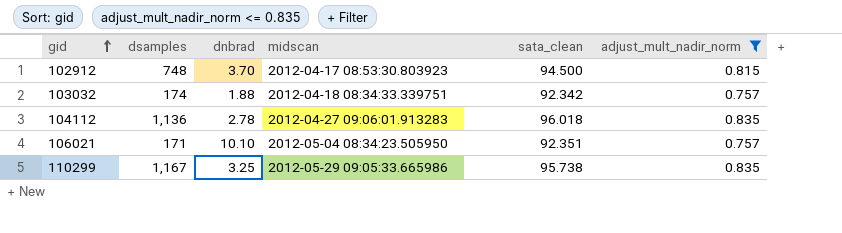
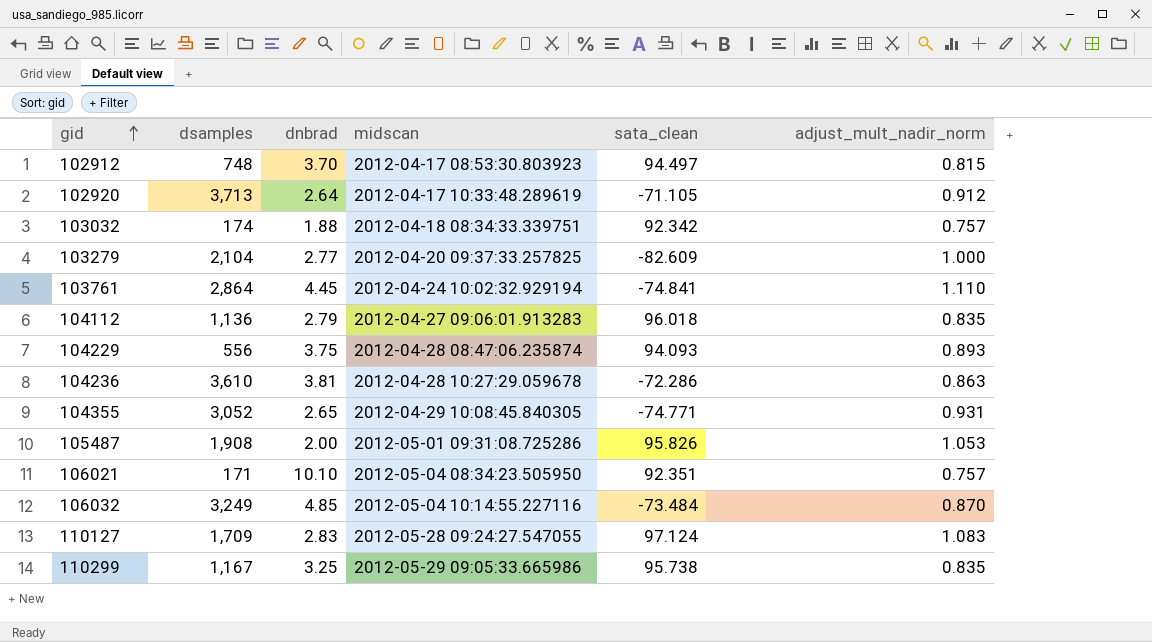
filter: adjust_mult_nadir_norm <= 0.835 -> none
102912 | sata_clean: 94.500 -> 94.497
104112 | dnbrad: 2.78 -> 2.79

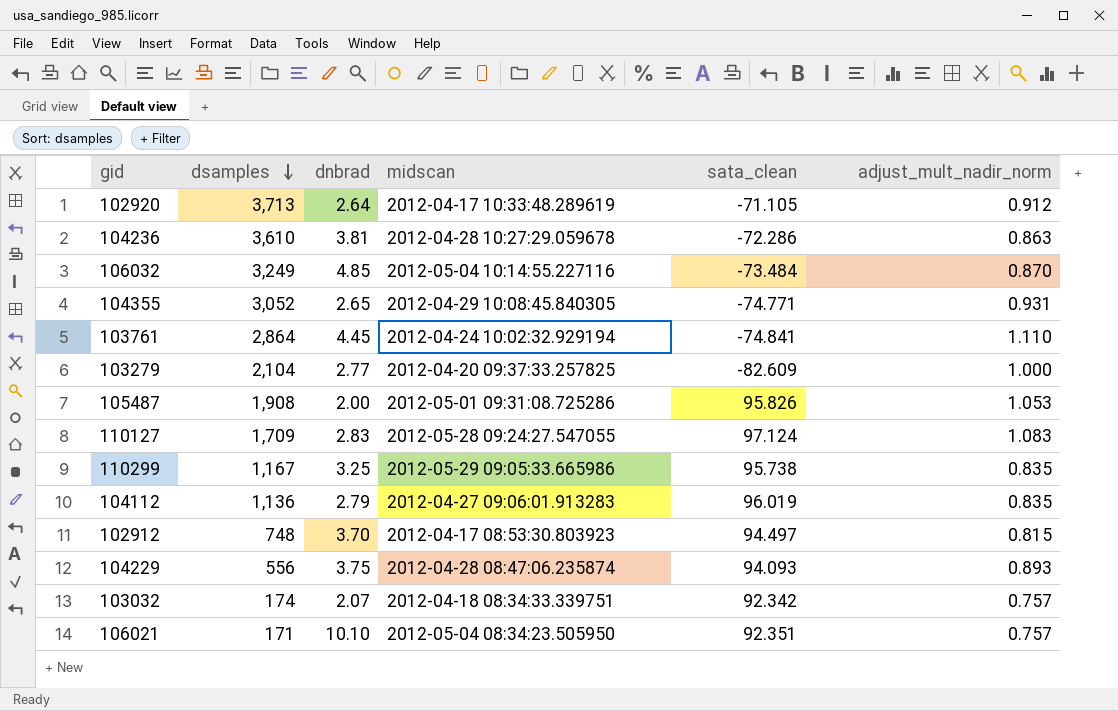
row order: gid ascending -> dsamples descending
104112 | sata_clean: 96.018 -> 96.019
103032 | dnbrad: 1.88 -> 2.07

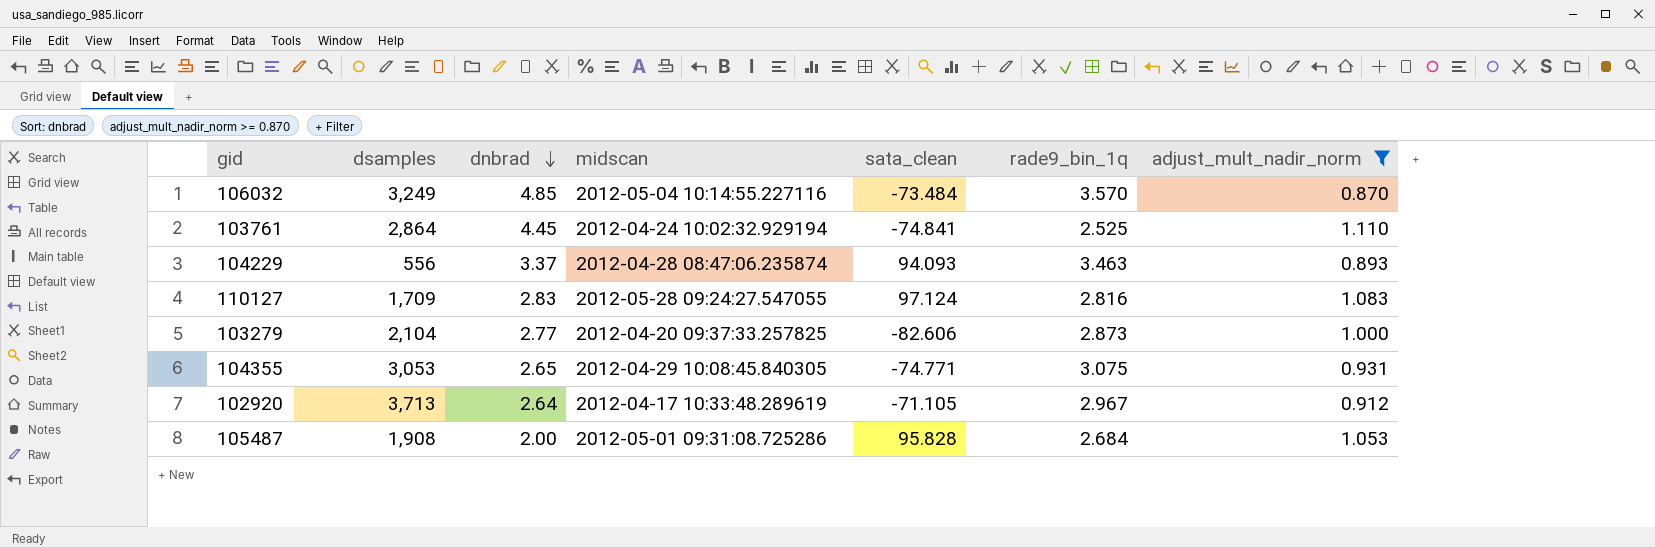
filter: none -> adjust_mult_nadir_norm >= 0.870
row order: dsamples descending -> dnbrad descending
column rade9_bin_1q | position: none -> 6
104229 | dnbrad: 3.75 -> 3.37
103279 | sata_clean: -82.609 -> -82.606
104355 | dsamples: 3,052 -> 3,053
105487 | sata_clean: 95.826 -> 95.828

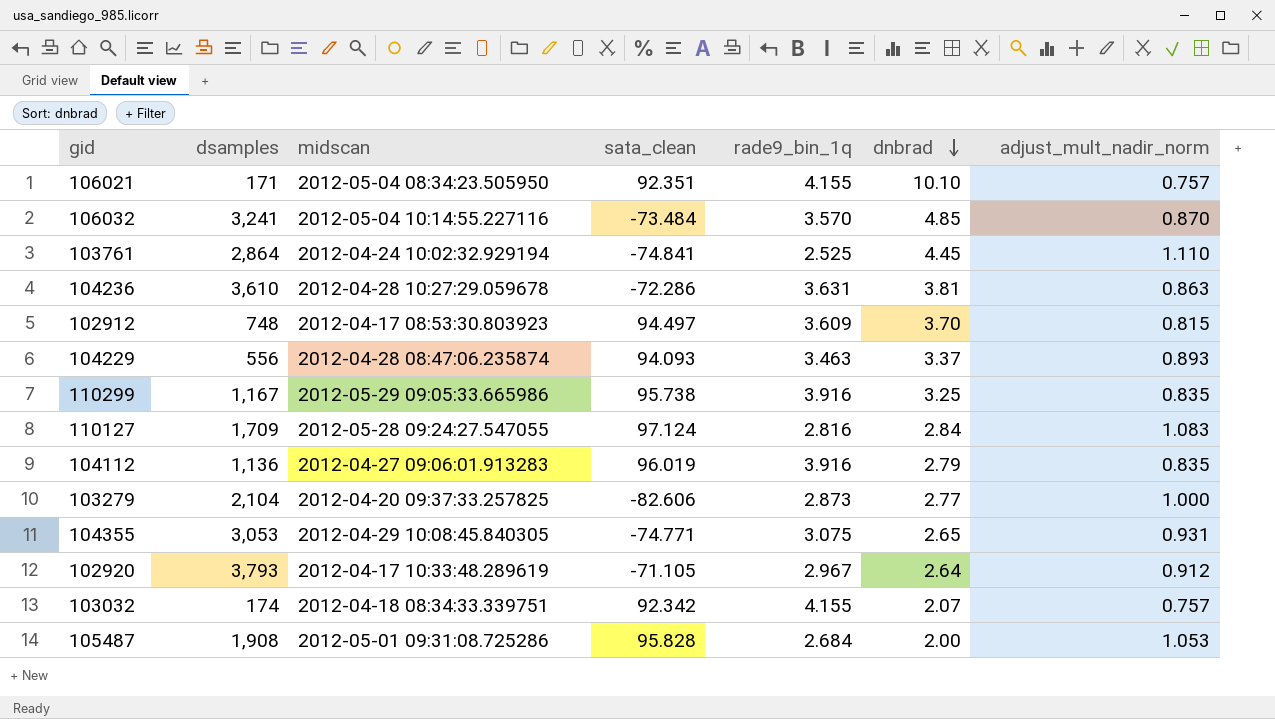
filter: adjust_mult_nadir_norm >= 0.870 -> none
column dnbrad | position: 3 -> 6
106032 | dsamples: 3,249 -> 3,241
110127 | dnbrad: 2.83 -> 2.84
102920 | dsamples: 3,713 -> 3,793

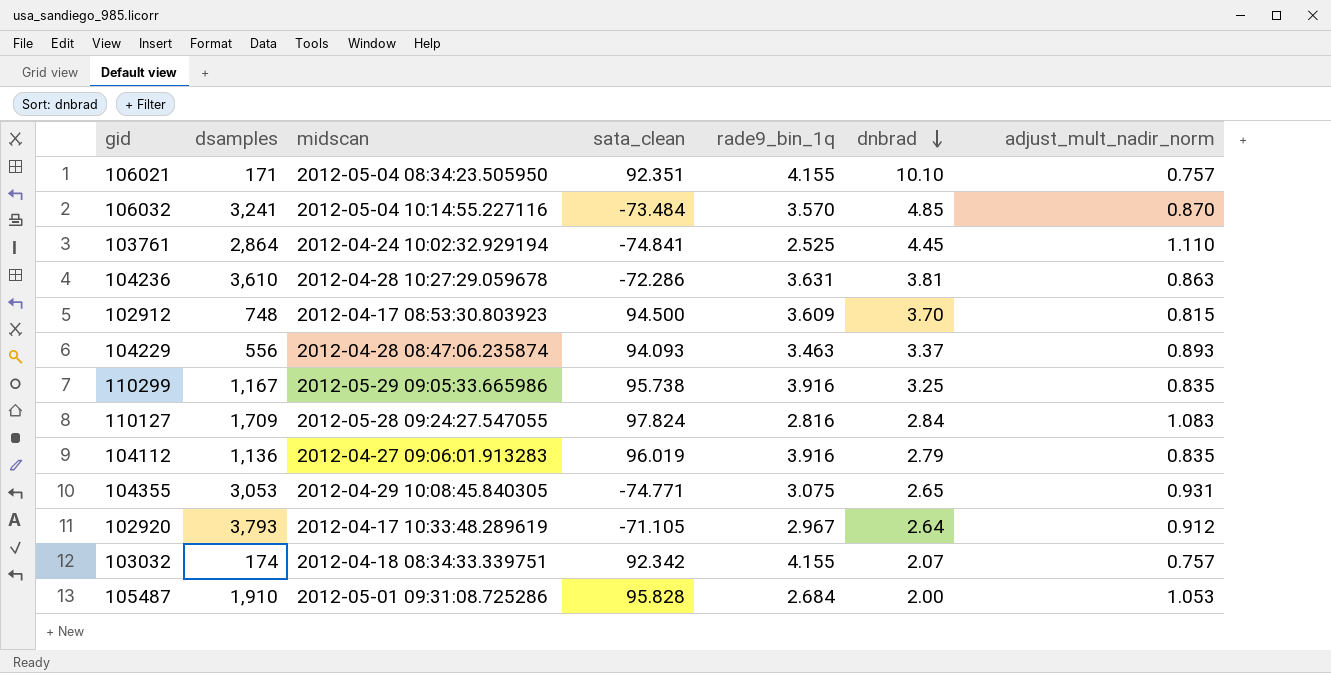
row 103279: 2,104 | 2012-04-20 09:37:33.257825 | -82.606 | 2.873 | 2.77 | 1.000 -> none
102912 | sata_clean: 94.497 -> 94.500
110127 | sata_clean: 97.124 -> 97.824
105487 | dsamples: 1,908 -> 1,910

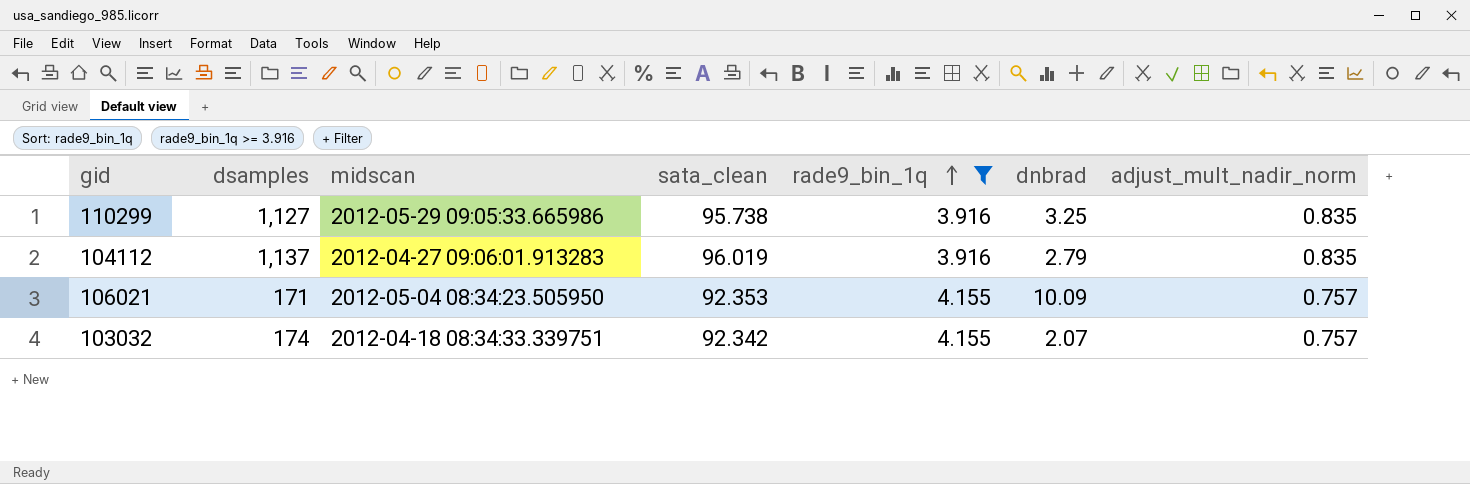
filter: none -> rade9_bin_1q >= 3.916
row order: dnbrad descending -> rade9_bin_1q ascending
110299 | dsamples: 1,167 -> 1,127
104112 | dsamples: 1,136 -> 1,137
106021 | sata_clean: 92.351 -> 92.353
106021 | dnbrad: 10.10 -> 10.09

